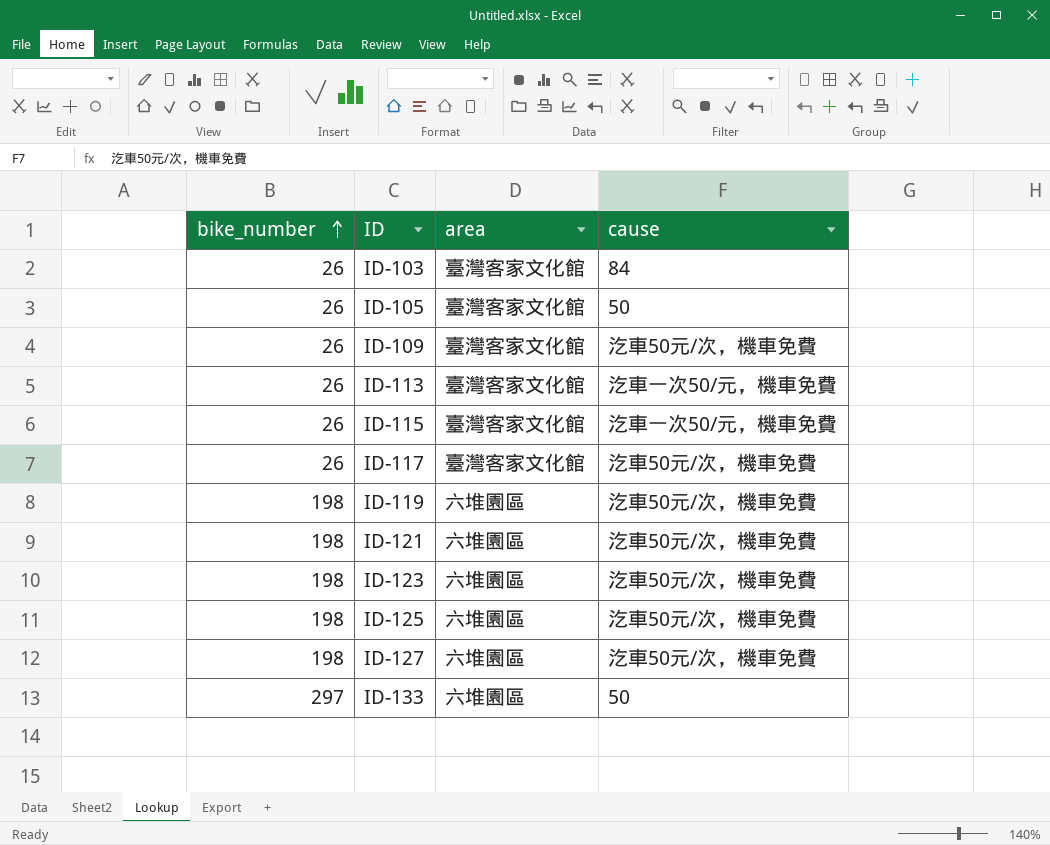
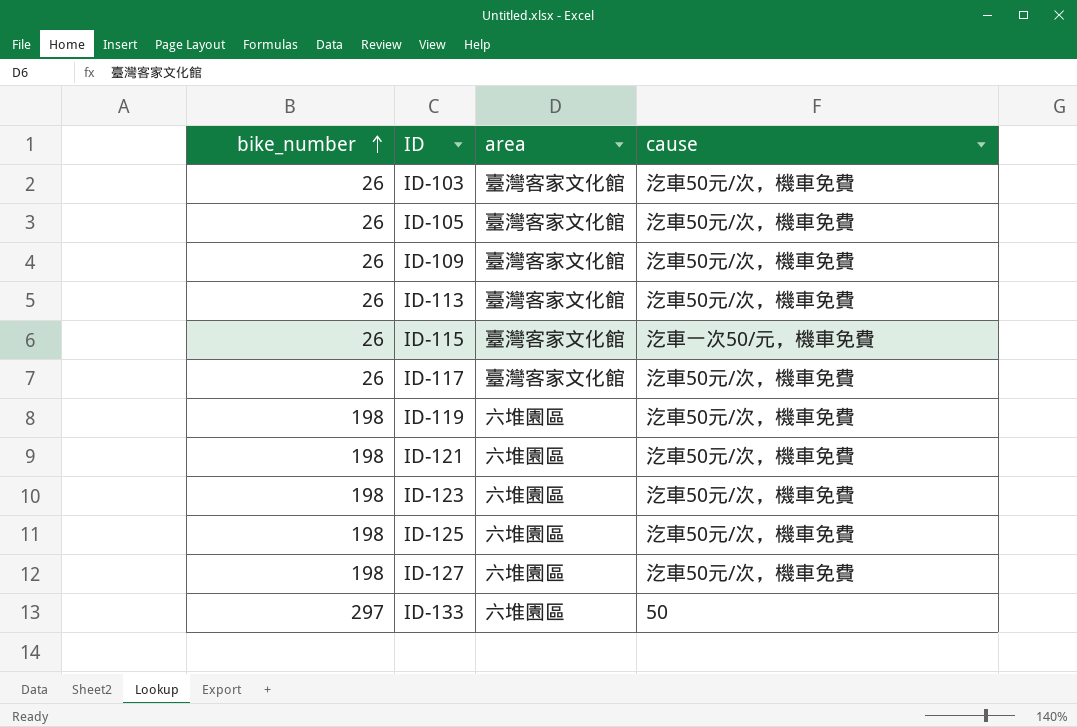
ID-103 | cause: 84 -> 汔車50元/次，機車免費
ID-105 | cause: 50 -> 汔車50元/次，機車免費
ID-113 | cause: 汔車一次50/元，機車免費 -> 汔車50元/次，機車免費

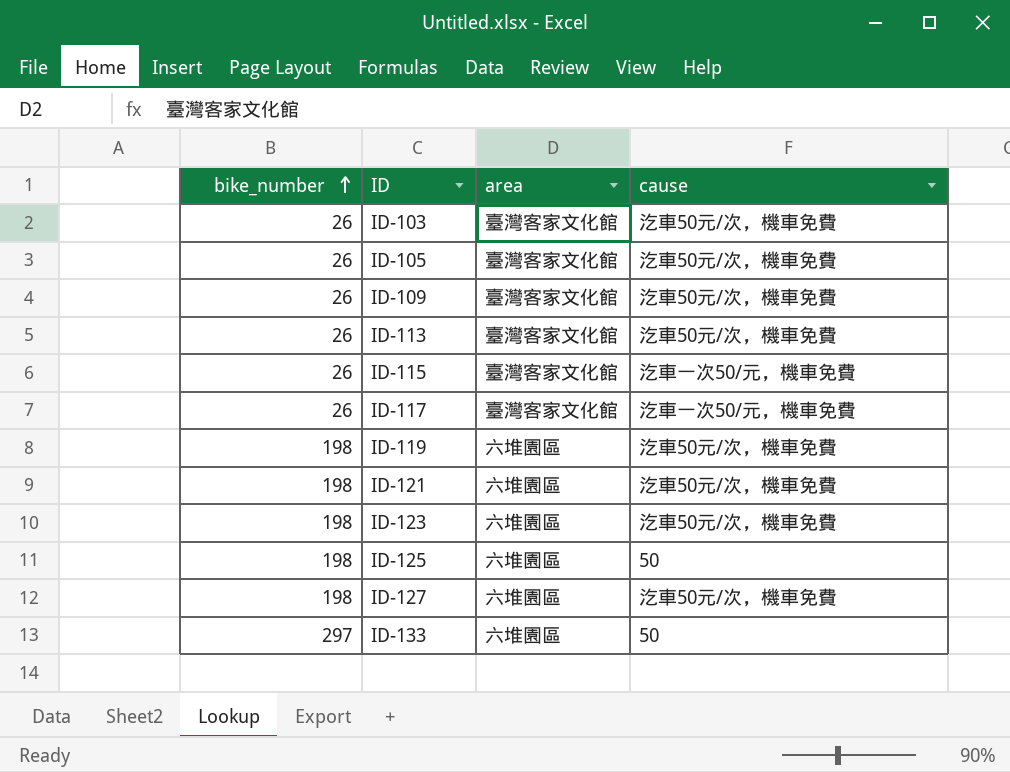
ID-117 | cause: 汔車50元/次，機車免費 -> 汔車一次50/元，機車免費
ID-125 | cause: 汔車50元/次，機車免費 -> 50

